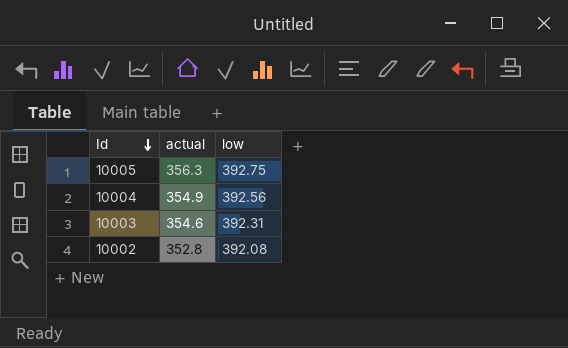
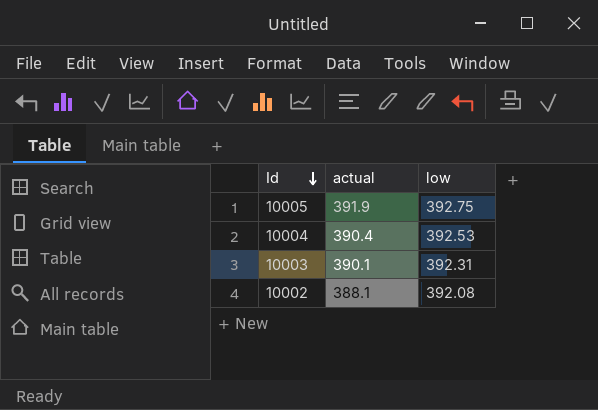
10005 | actual: 356.3 -> 391.9
10004 | actual: 354.9 -> 390.4
10004 | low: 392.56 -> 392.53
10003 | actual: 354.6 -> 390.1
10002 | actual: 352.8 -> 388.1

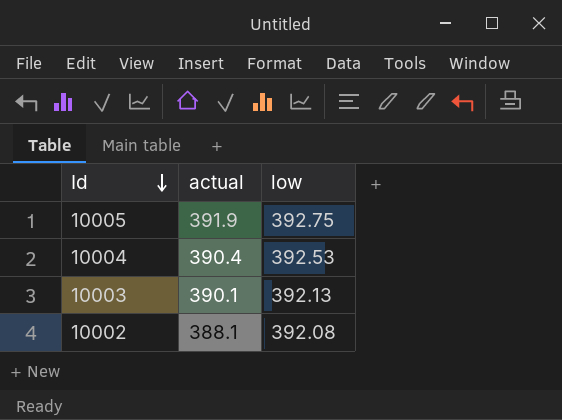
10003 | low: 392.31 -> 392.13

